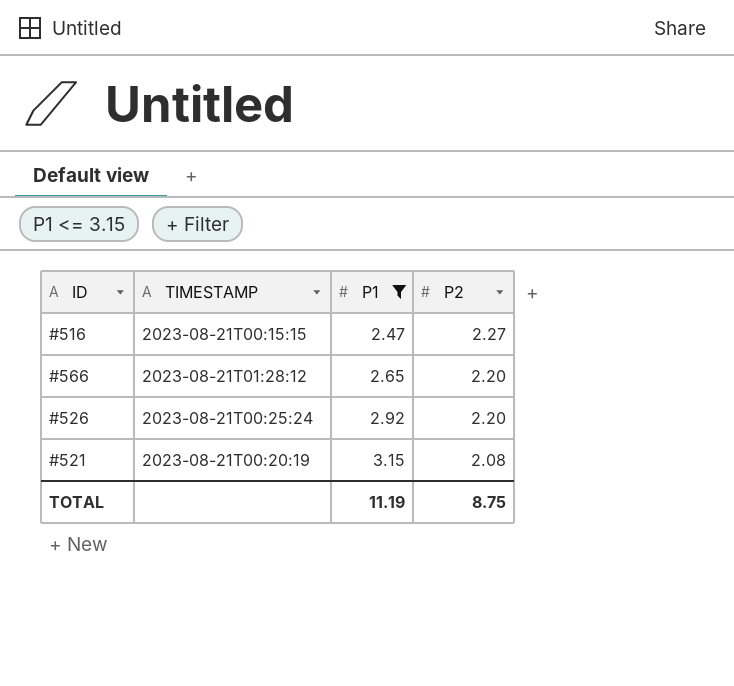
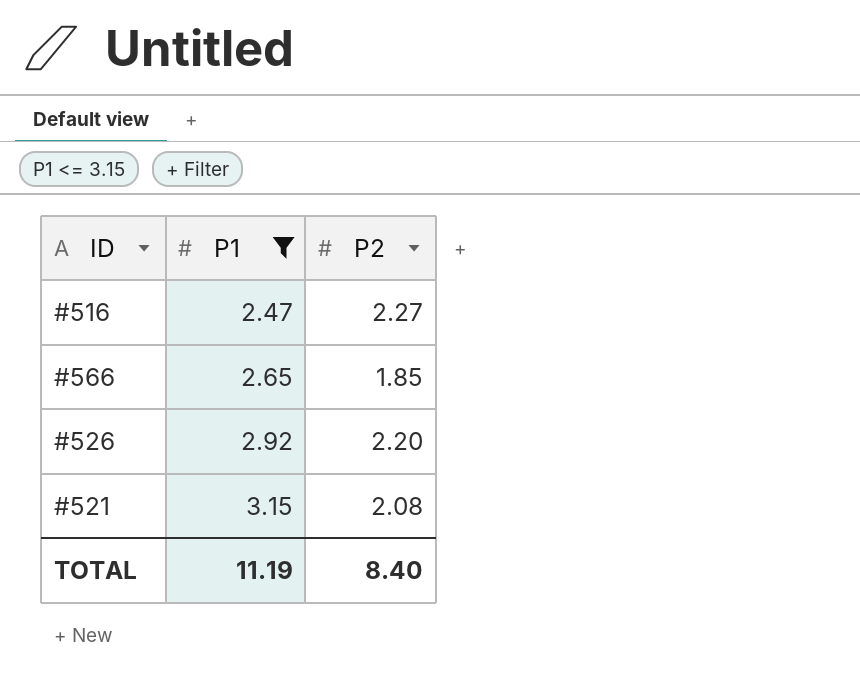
column TIMESTAMP | position: 2 -> none
#566 | P2: 2.20 -> 1.85
TOTAL | P2: 8.75 -> 8.40

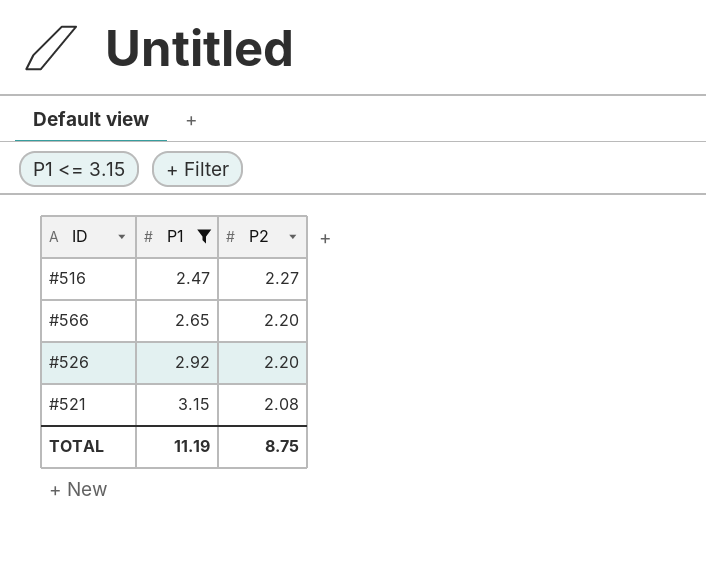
#566 | P2: 1.85 -> 2.20
TOTAL | P2: 8.40 -> 8.75

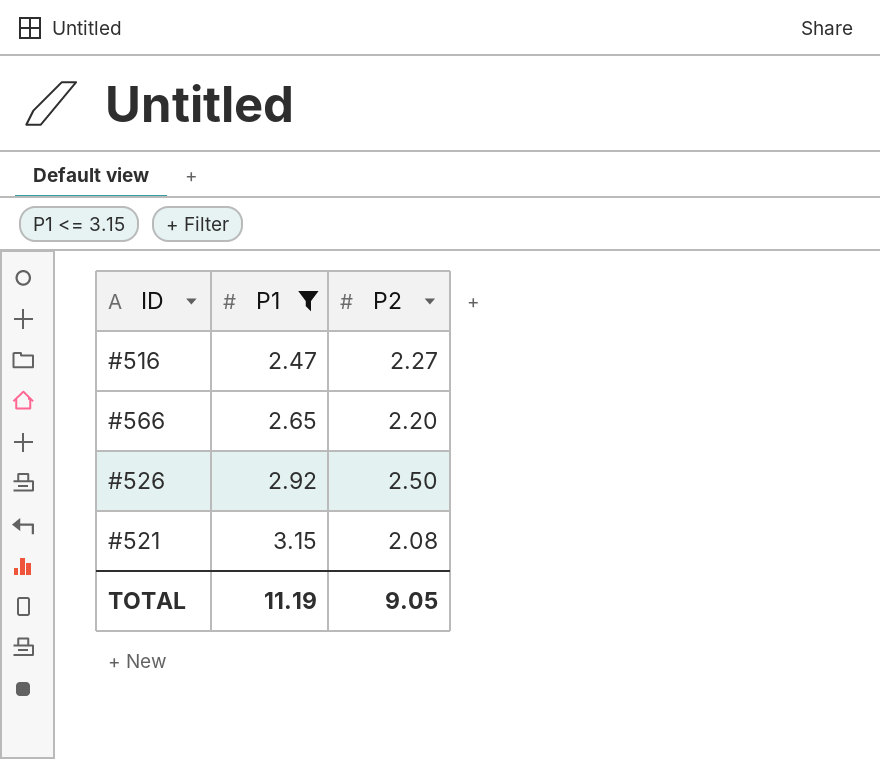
#526 | P2: 2.20 -> 2.50
TOTAL | P2: 8.75 -> 9.05

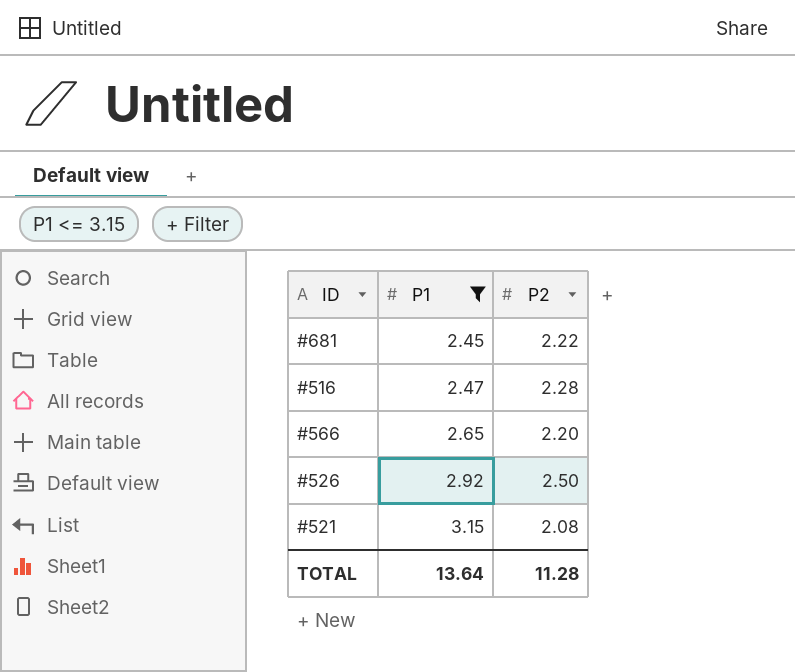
row #681: none -> 2.45 | 2.22
#516 | P2: 2.27 -> 2.28
TOTAL | P1: 11.19 -> 13.64
TOTAL | P2: 9.05 -> 11.28

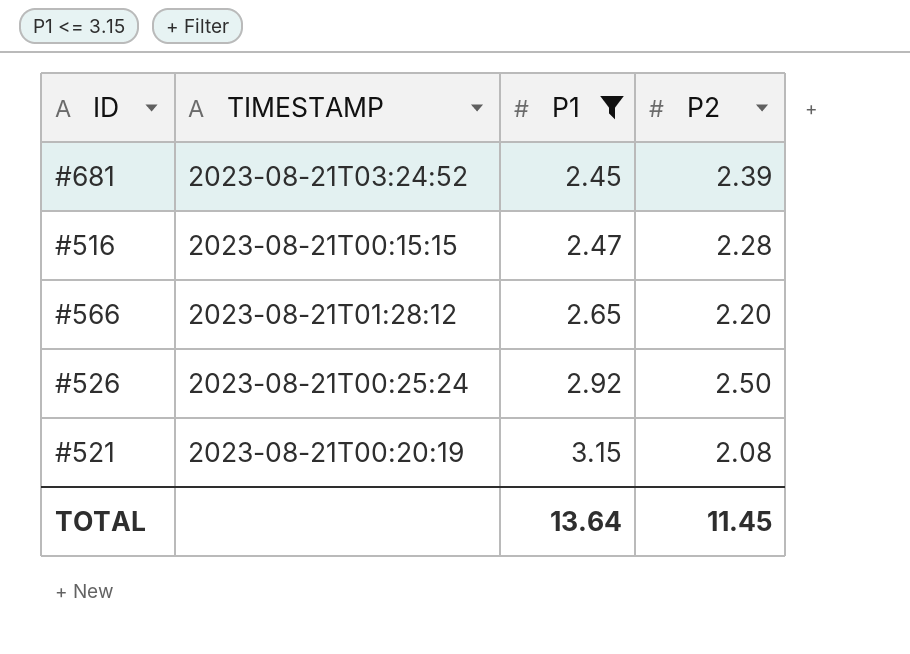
column TIMESTAMP | position: none -> 2
#681 | P2: 2.22 -> 2.39
TOTAL | P2: 11.28 -> 11.45

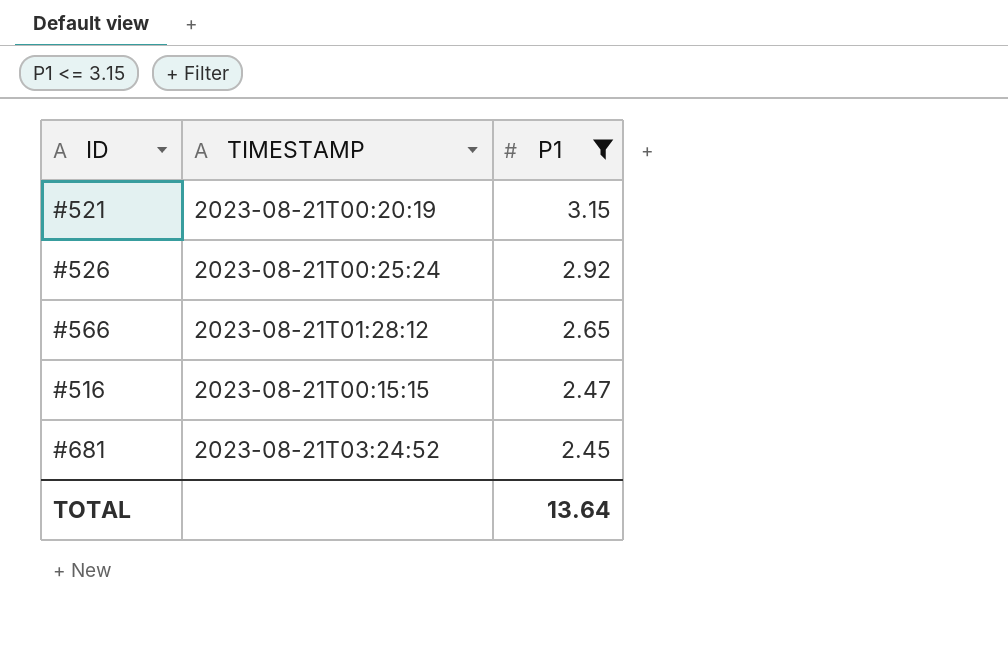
row order: P1 ascending -> P1 descending
column P2 | position: 4 -> none

